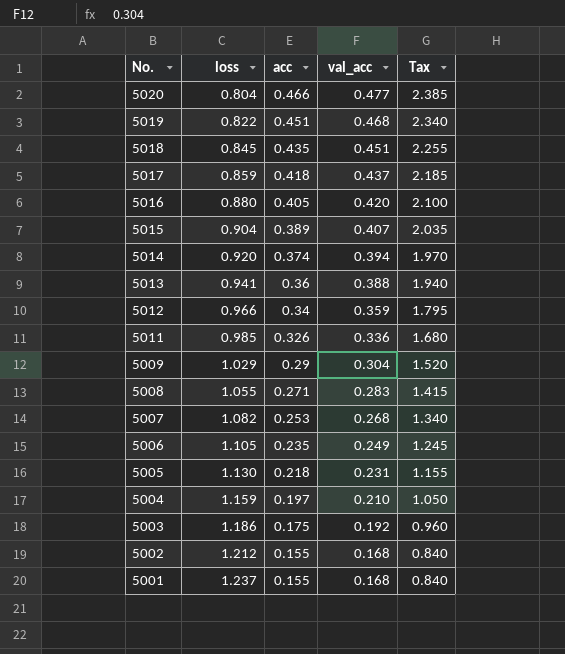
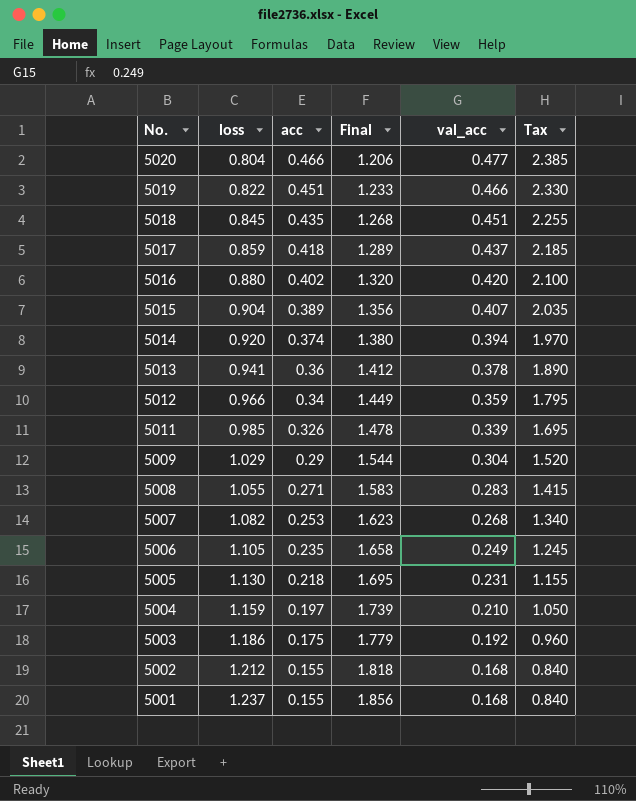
column Final | formula: none -> [loss] * 1.5
5019 | val_acc: 0.468 -> 0.466
5019 | Tax: 2.340 -> 2.330
5016 | acc: 0.405 -> 0.402
5013 | val_acc: 0.388 -> 0.378
5013 | Tax: 1.940 -> 1.890
5011 | val_acc: 0.336 -> 0.339
5011 | Tax: 1.680 -> 1.695

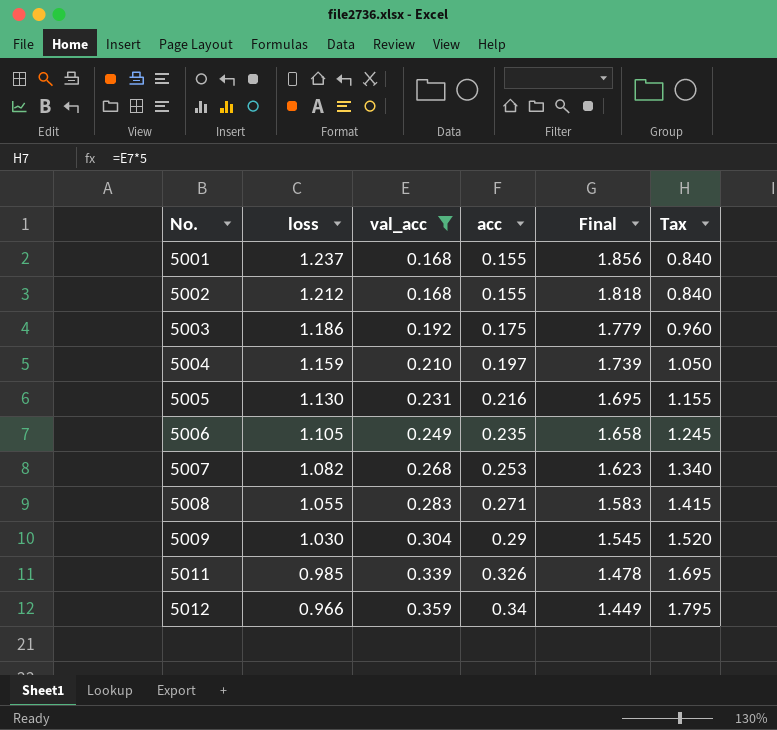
filter: none -> val_acc <= 0.359
row order: No. descending -> No. ascending
column val_acc | position: 5 -> 3
5005 | acc: 0.218 -> 0.216
5009 | loss: 1.029 -> 1.030
5009 | Final: 1.544 -> 1.545

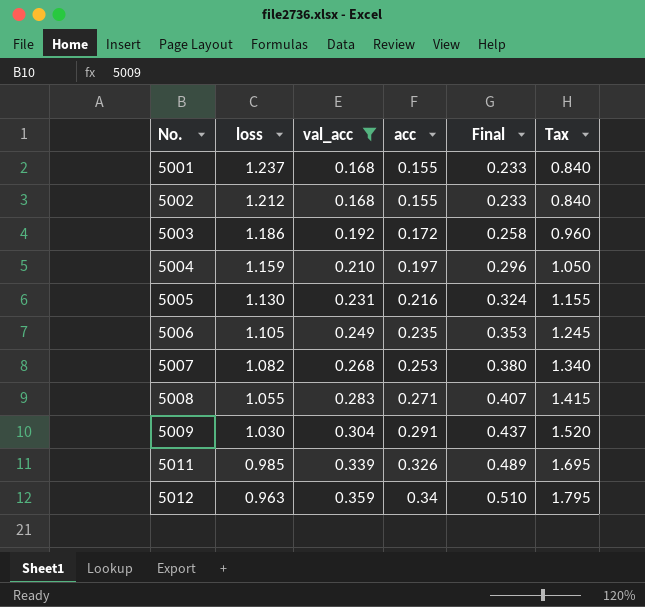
column Final | formula: [loss] * 1.5 -> [acc] * 1.5
5003 | acc: 0.175 -> 0.172
5009 | acc: 0.29 -> 0.291
5012 | loss: 0.966 -> 0.963

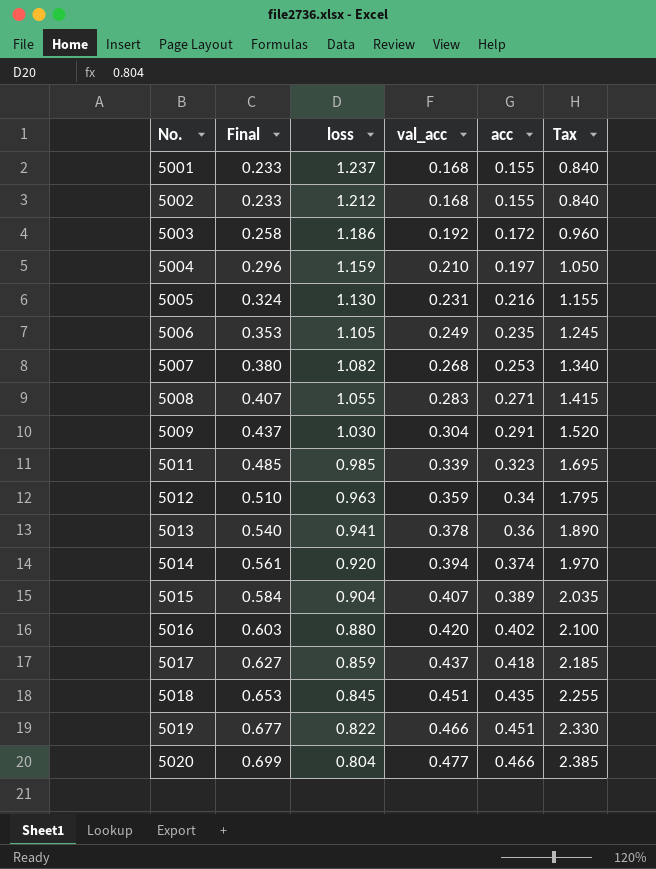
filter: val_acc <= 0.359 -> none
column Final | position: 5 -> 2
5011 | Final: 0.489 -> 0.485
5011 | acc: 0.326 -> 0.323

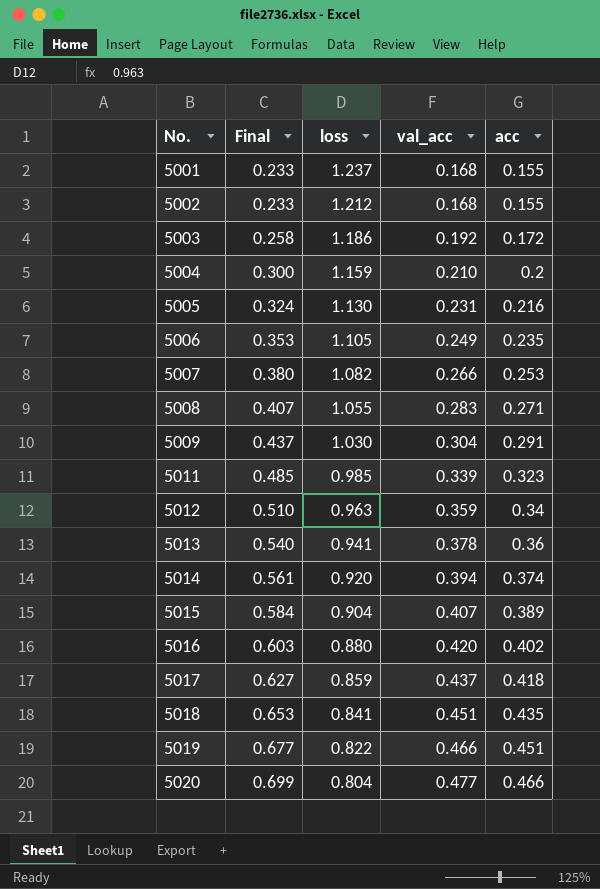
column Tax | formula: [val_acc] * 5 -> none
5004 | Final: 0.296 -> 0.300
5004 | acc: 0.197 -> 0.2
5007 | val_acc: 0.268 -> 0.266
5018 | loss: 0.845 -> 0.841

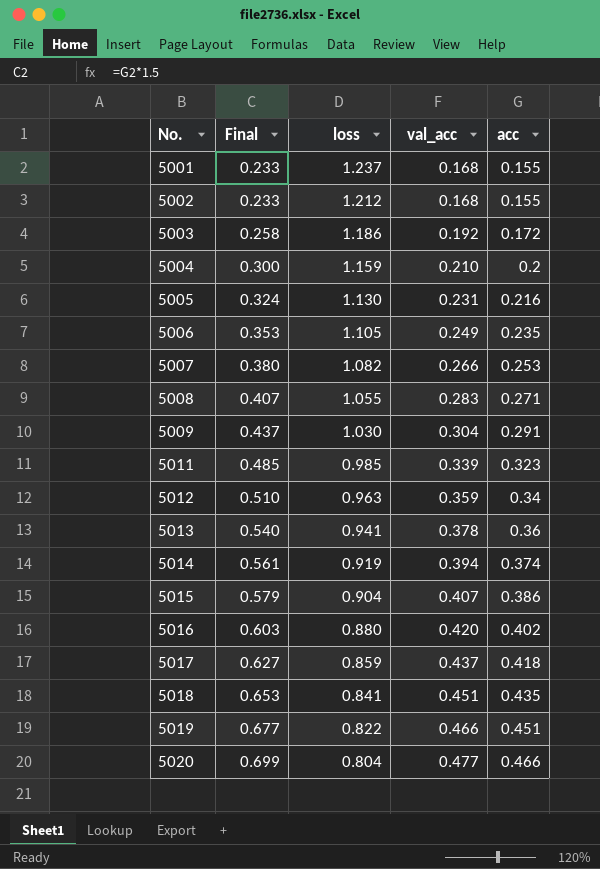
5014 | loss: 0.920 -> 0.919
5015 | Final: 0.584 -> 0.579
5015 | acc: 0.389 -> 0.386

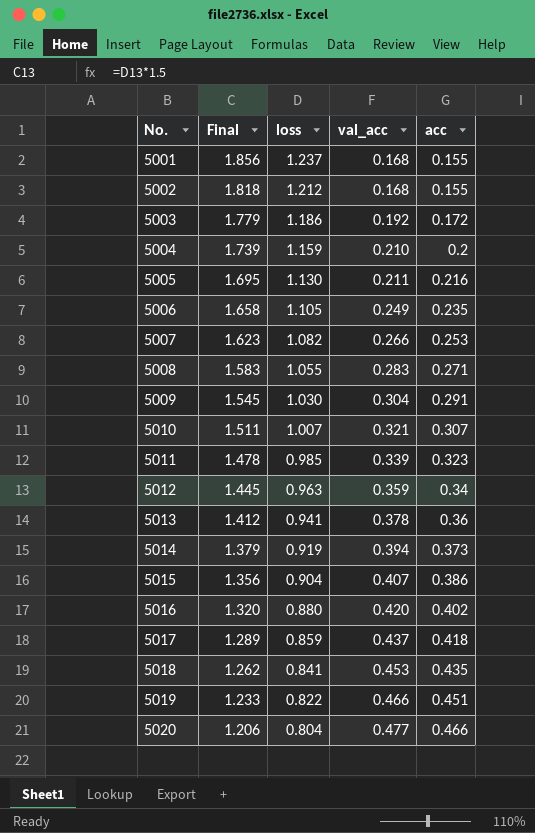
column Final | formula: [acc] * 1.5 -> [loss] * 1.5
5005 | val_acc: 0.231 -> 0.211
row 5010: none -> 1.511 | 1.007 | 0.321 | 0.307
5014 | acc: 0.374 -> 0.373
5018 | val_acc: 0.451 -> 0.453

